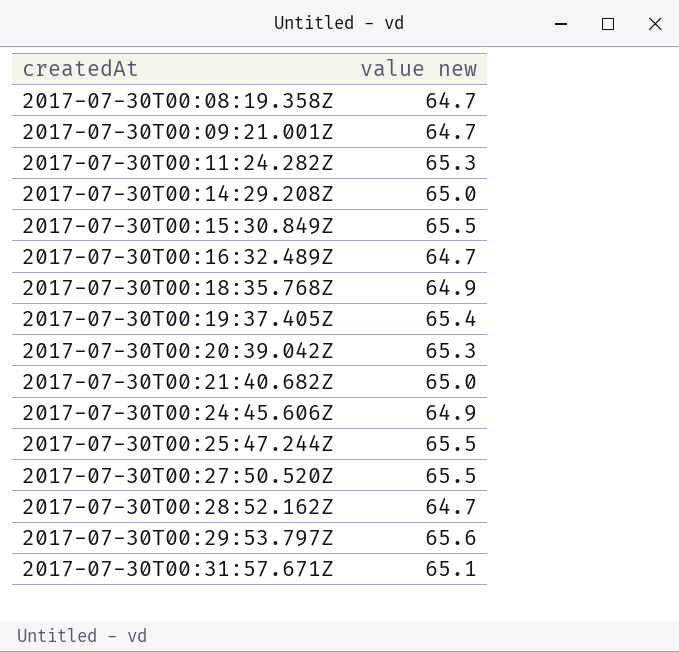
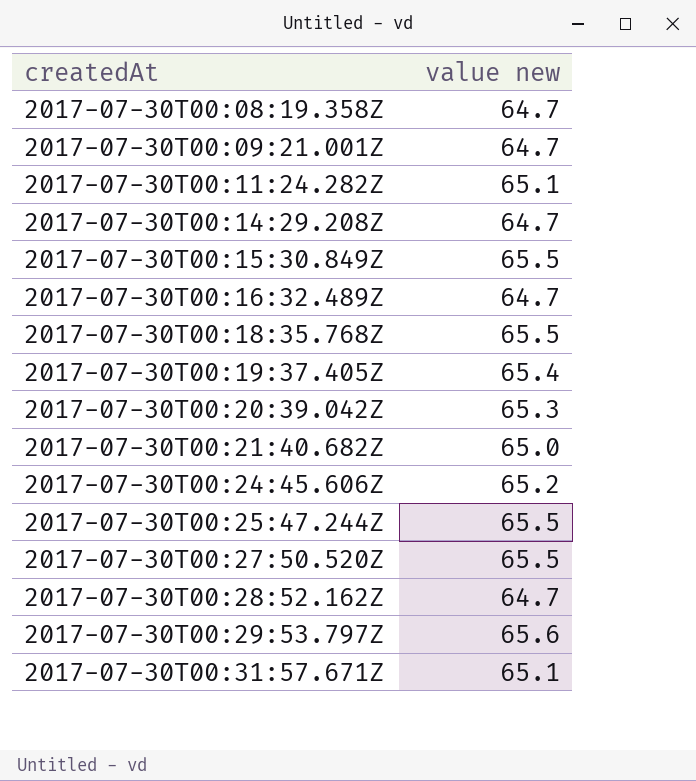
2017-07-30T00:11:24.282Z | value new: 65.3 -> 65.1
2017-07-30T00:14:29.208Z | value new: 65.0 -> 64.7
2017-07-30T00:18:35.768Z | value new: 64.9 -> 65.5
2017-07-30T00:24:45.606Z | value new: 64.9 -> 65.2

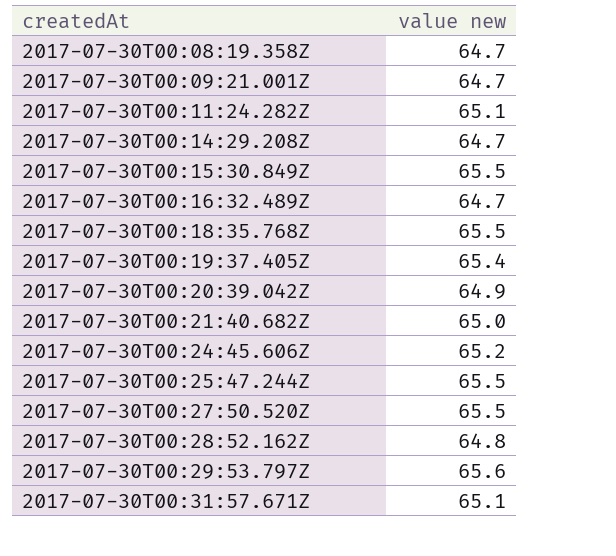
2017-07-30T00:20:39.042Z | value new: 65.3 -> 64.9
2017-07-30T00:28:52.162Z | value new: 64.7 -> 64.8

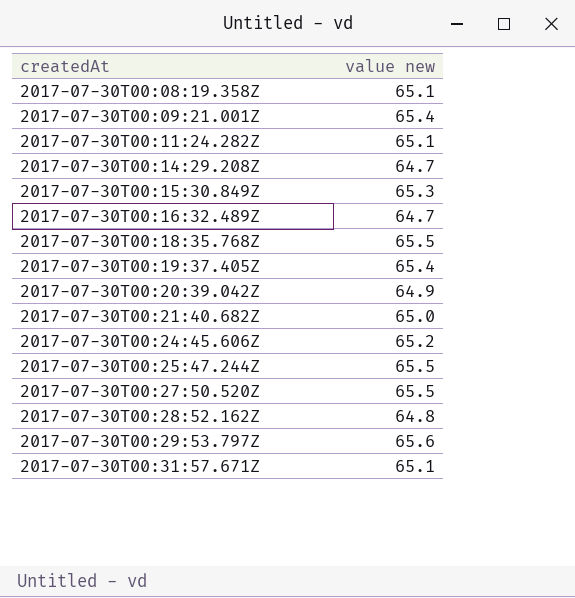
2017-07-30T00:08:19.358Z | value new: 64.7 -> 65.1
2017-07-30T00:09:21.001Z | value new: 64.7 -> 65.4
2017-07-30T00:15:30.849Z | value new: 65.5 -> 65.3

